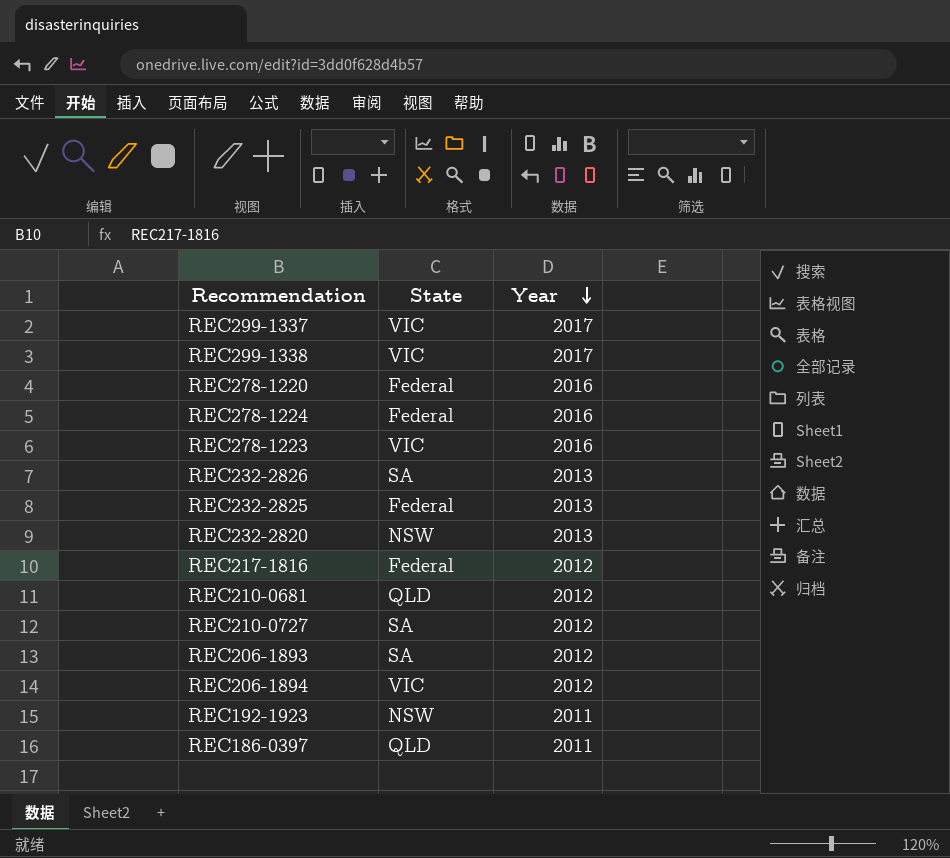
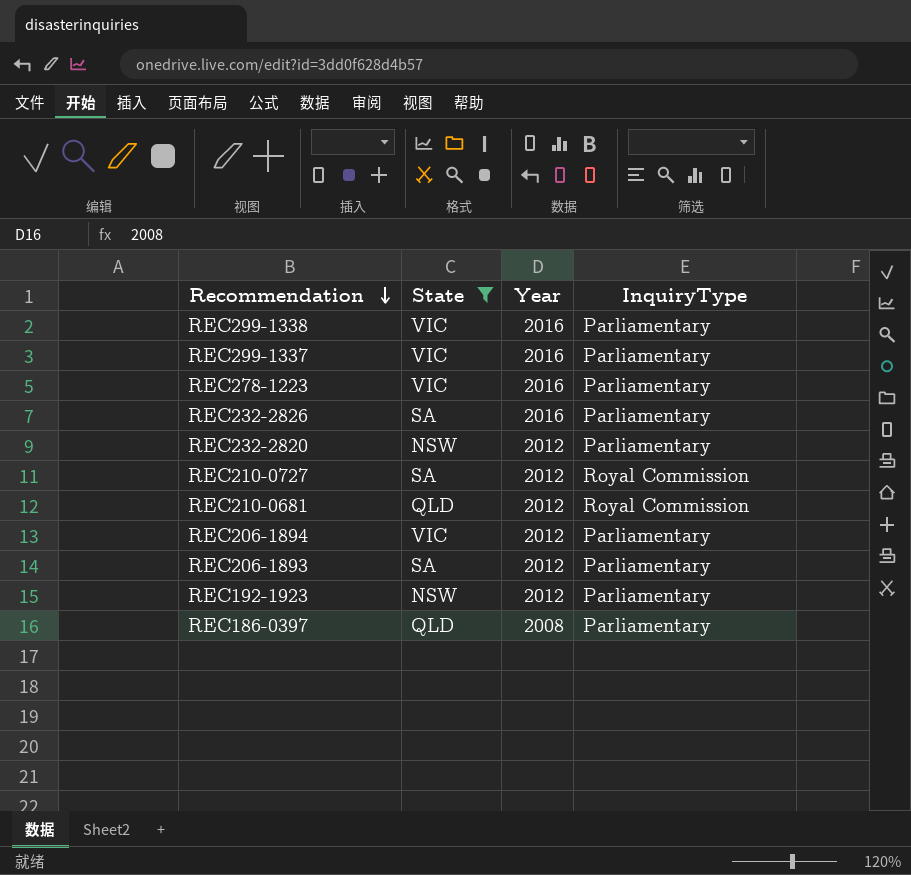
filter: none -> State != Federal
row order: Year descending -> Recommendation descending
column InquiryType | position: none -> 4
REC299-1338 | Year: 2017 -> 2016
REC299-1337 | Year: 2017 -> 2016
REC232-2826 | Year: 2013 -> 2016
REC232-2820 | Year: 2013 -> 2012
REC192-1923 | Year: 2011 -> 2012
REC186-0397 | Year: 2011 -> 2008

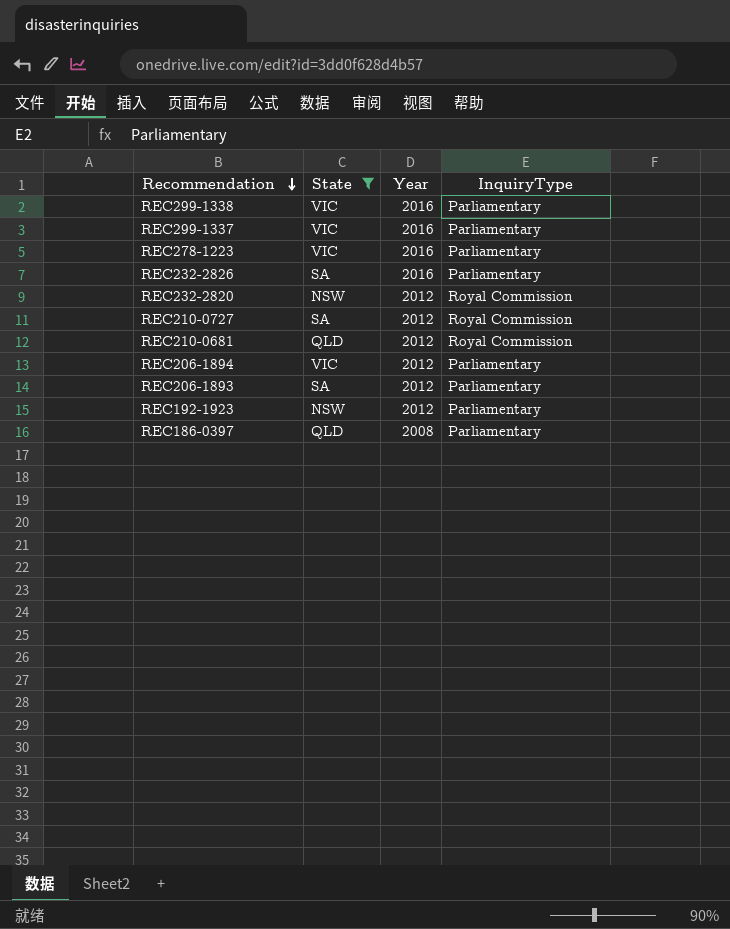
REC232-2820 | InquiryType: Parliamentary -> Royal Commission

